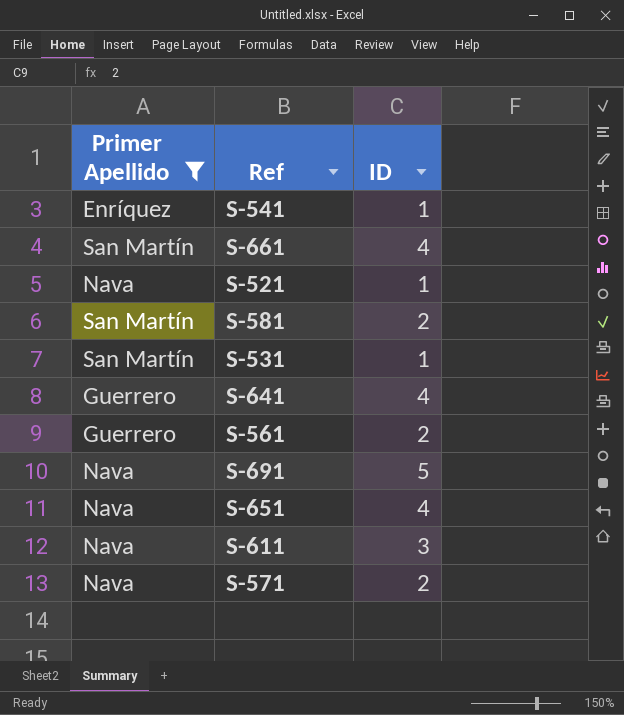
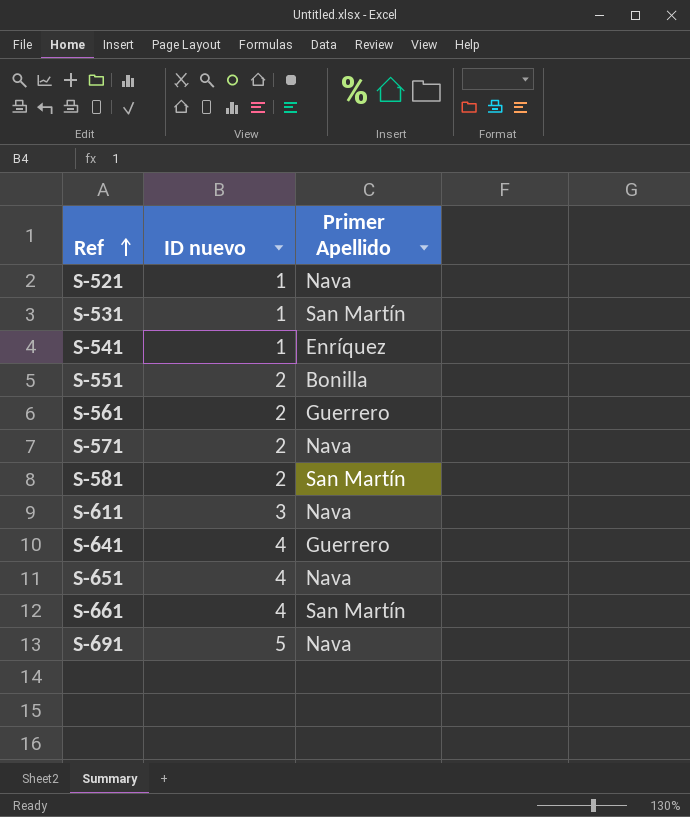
filter: Primer Apellido != Bonilla -> none
row order: none -> Ref ascending
column name: ID -> ID nuevo
column Primer Apellido | position: 1 -> 3

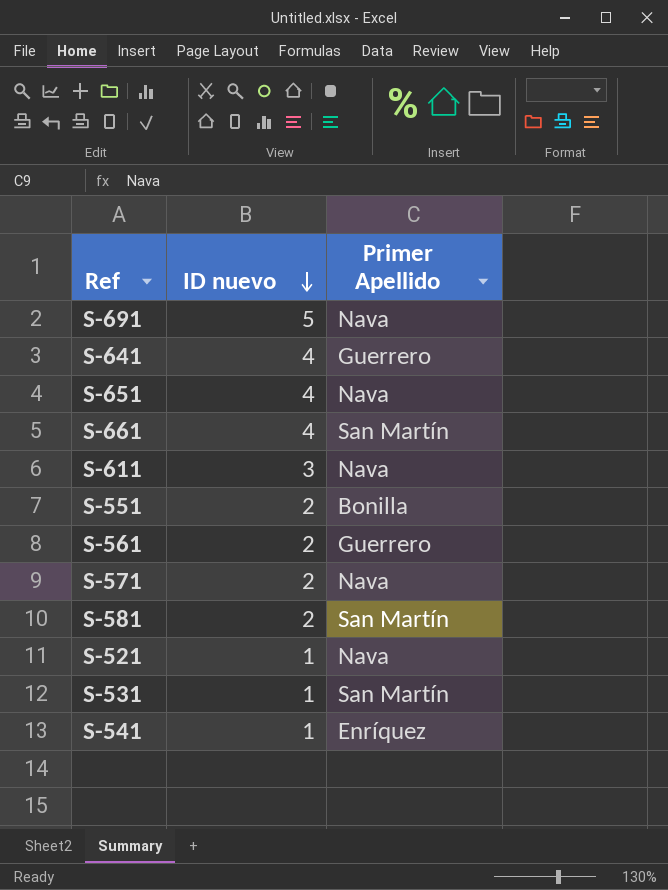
row order: Ref ascending -> ID nuevo descending

